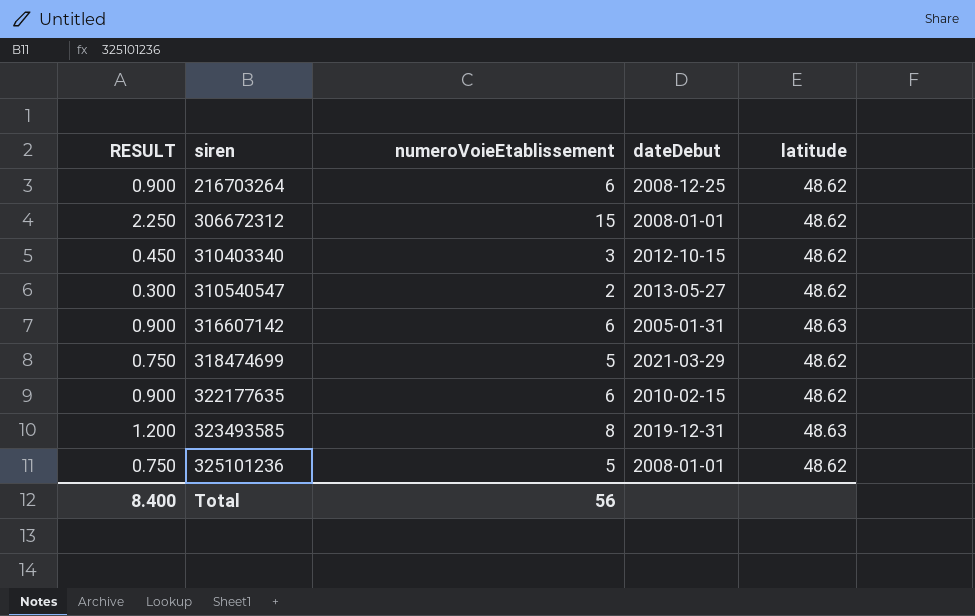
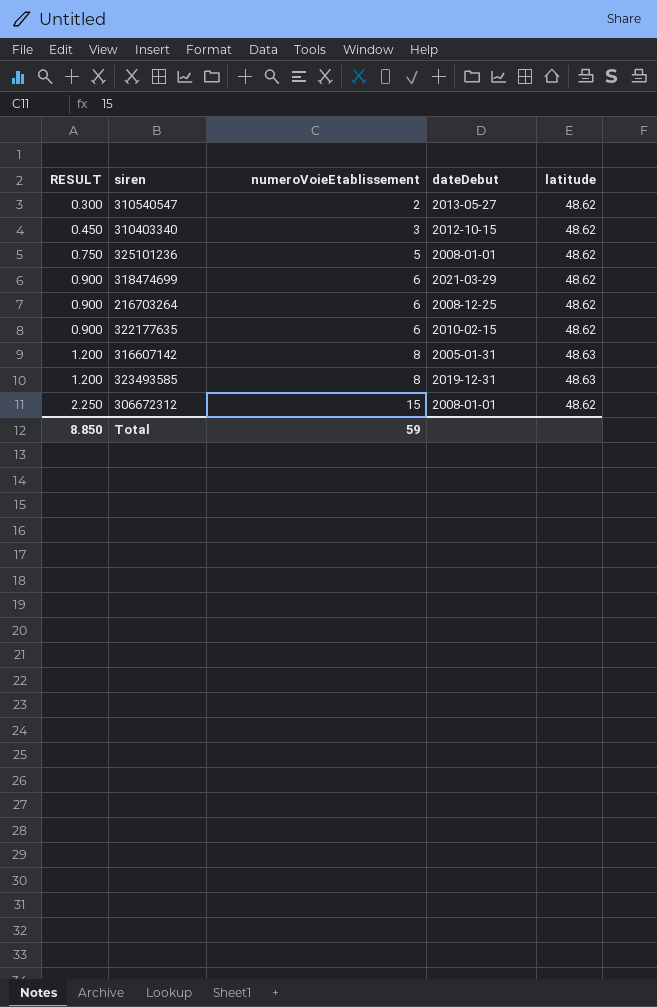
row order: siren ascending -> RESULT ascending
318474699 | RESULT: 0.750 -> 0.900
318474699 | numeroVoieEtablissement: 5 -> 6
316607142 | RESULT: 0.900 -> 1.200
316607142 | numeroVoieEtablissement: 6 -> 8
Total | RESULT: 8.400 -> 8.850
Total | numeroVoieEtablissement: 56 -> 59

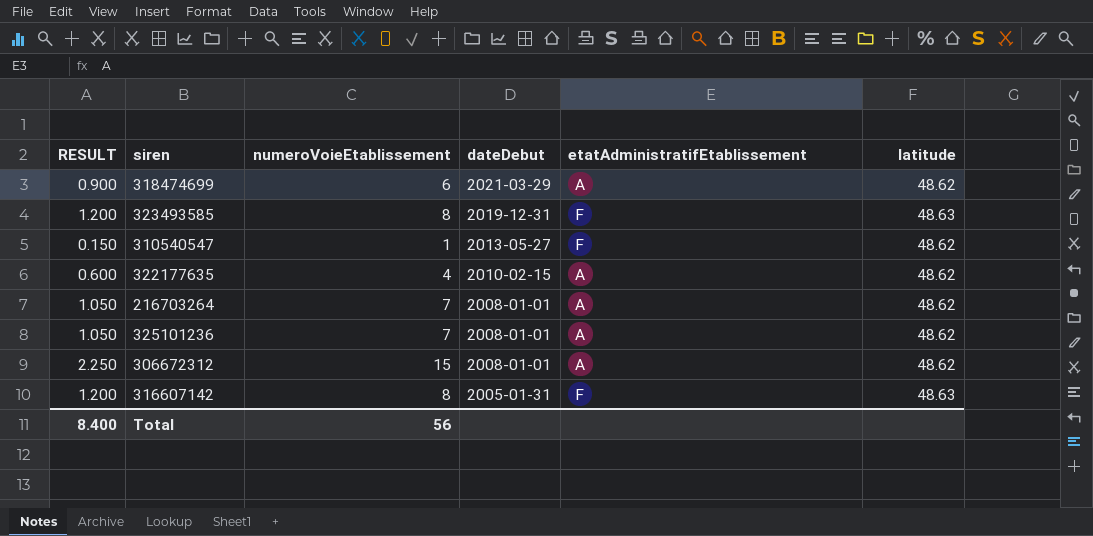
row order: RESULT ascending -> dateDebut descending
column etatAdministratifEtablissement | position: none -> 5
row 310403340: 0.450 | 3 | 2012-10-15 | 48.62 -> none
310540547 | RESULT: 0.300 -> 0.150
310540547 | numeroVoieEtablissement: 2 -> 1
322177635 | RESULT: 0.900 -> 0.600
322177635 | numeroVoieEtablissement: 6 -> 4
216703264 | RESULT: 0.900 -> 1.050
216703264 | numeroVoieEtablissement: 6 -> 7
216703264 | dateDebut: 2008-12-25 -> 2008-01-01
325101236 | RESULT: 0.750 -> 1.050
325101236 | numeroVoieEtablissement: 5 -> 7
Total | RESULT: 8.850 -> 8.400
Total | numeroVoieEtablissement: 59 -> 56

